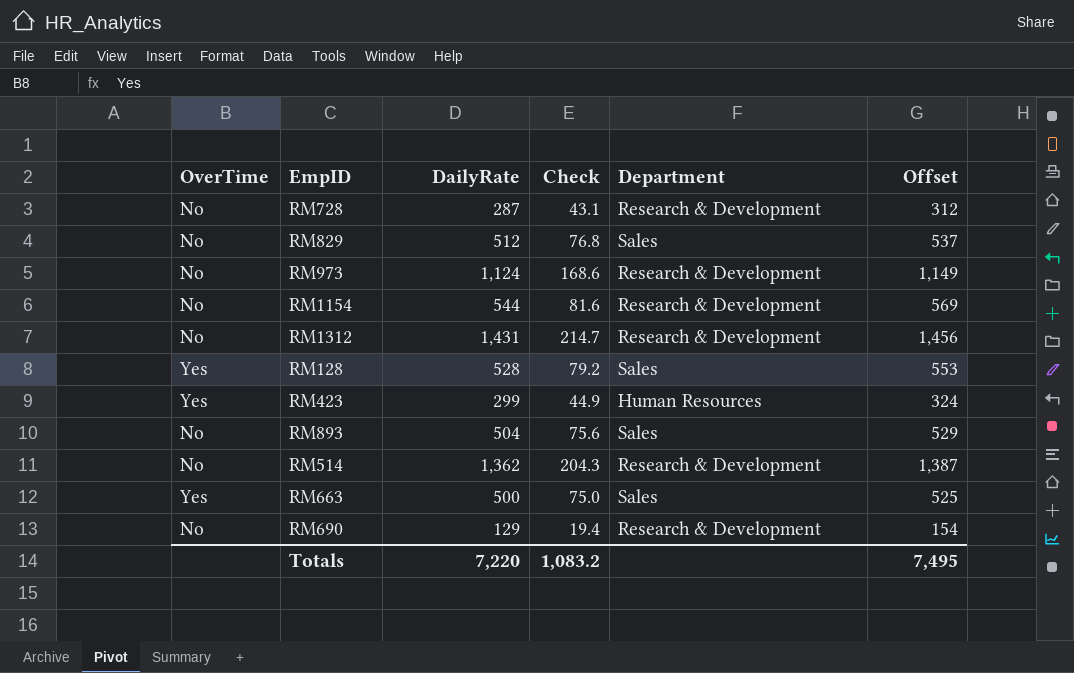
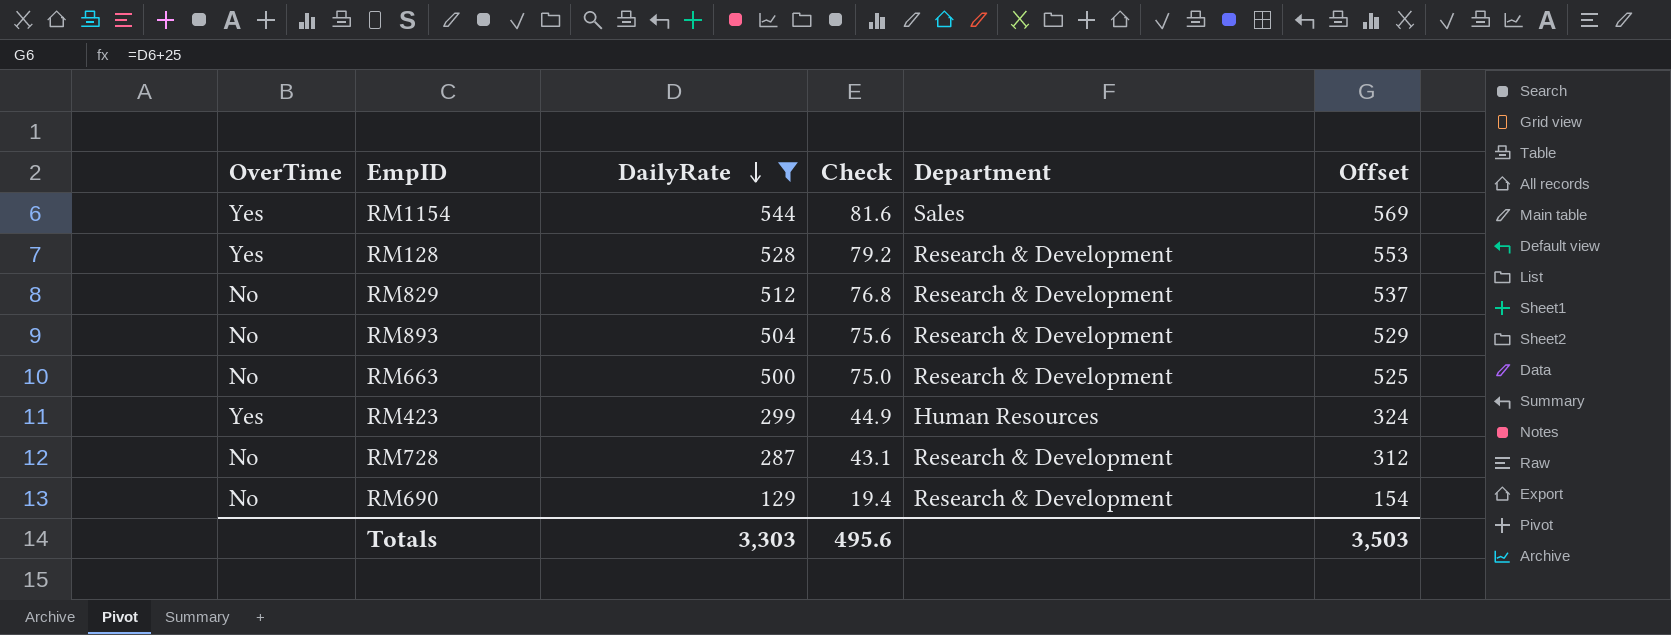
filter: none -> DailyRate <= 544
row order: none -> DailyRate descending
RM1154 | OverTime: No -> Yes
RM1154 | Department: Research & Development -> Sales
RM128 | Department: Sales -> Research & Development
RM829 | Department: Sales -> Research & Development
RM893 | Department: Sales -> Research & Development
RM663 | OverTime: Yes -> No
RM663 | Department: Sales -> Research & Development
Totals | DailyRate: 7,220 -> 3,303
Totals | Check: 1,083.2 -> 495.6
Totals | Offset: 7,495 -> 3,503

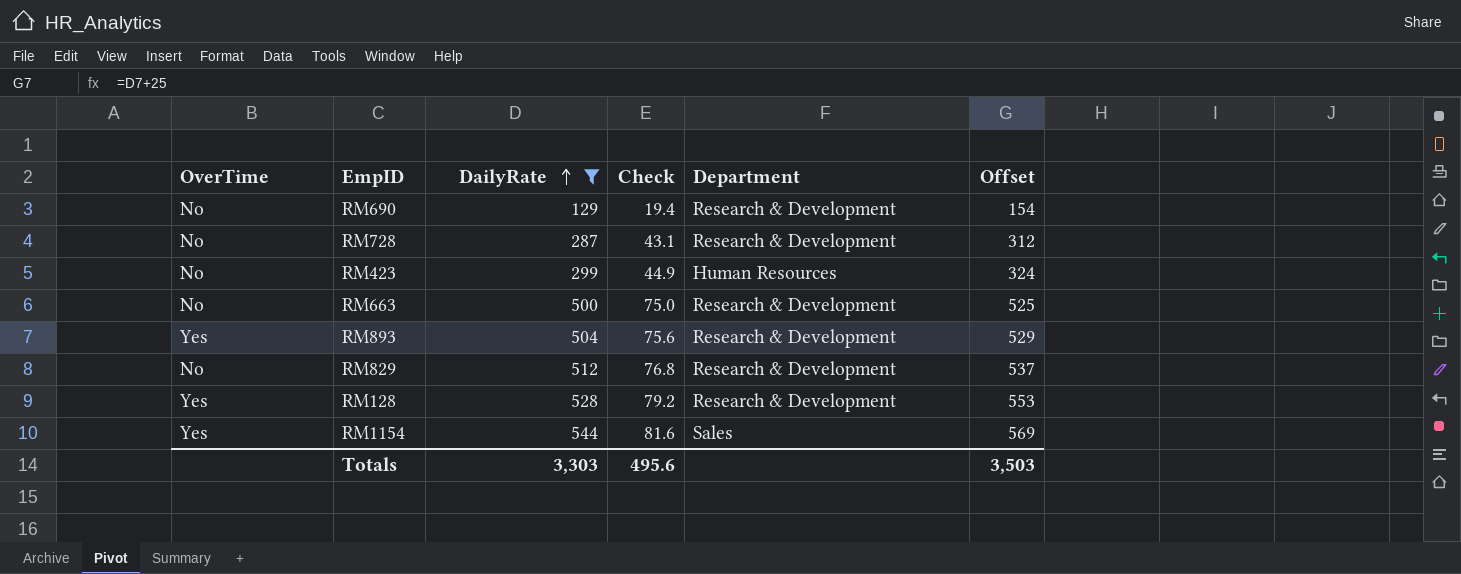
row order: DailyRate descending -> DailyRate ascending
RM423 | OverTime: Yes -> No
RM893 | OverTime: No -> Yes

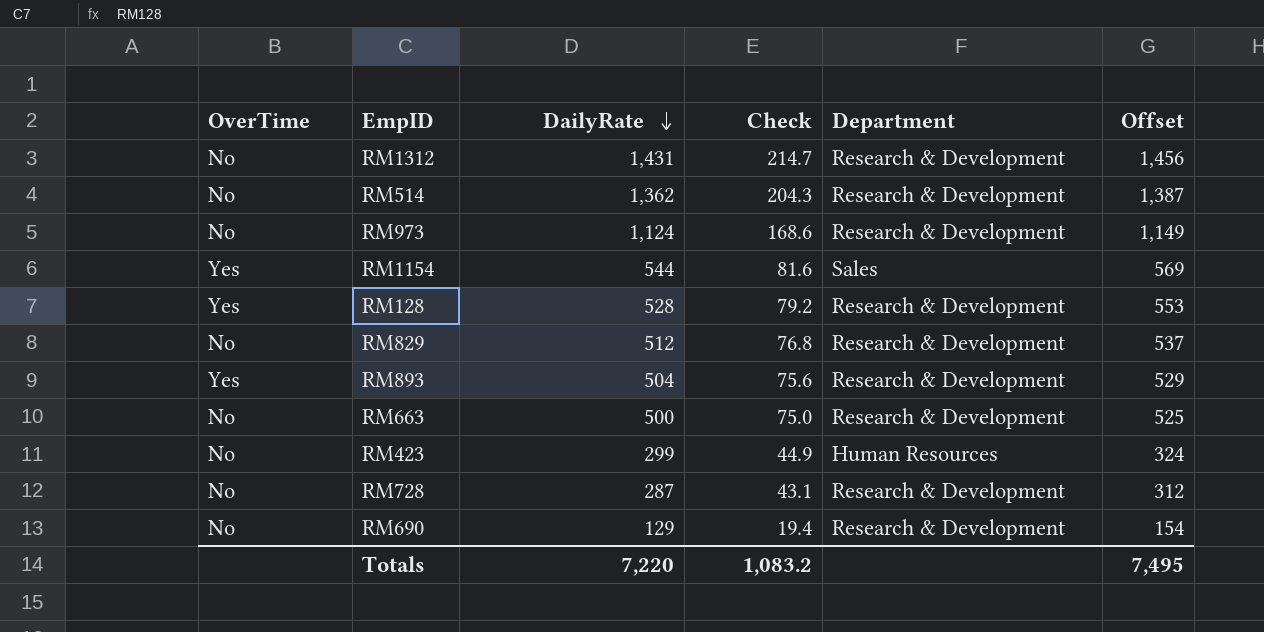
filter: DailyRate <= 544 -> none
row order: DailyRate ascending -> DailyRate descending
Totals | DailyRate: 3,303 -> 7,220
Totals | Check: 495.6 -> 1,083.2
Totals | Offset: 3,503 -> 7,495

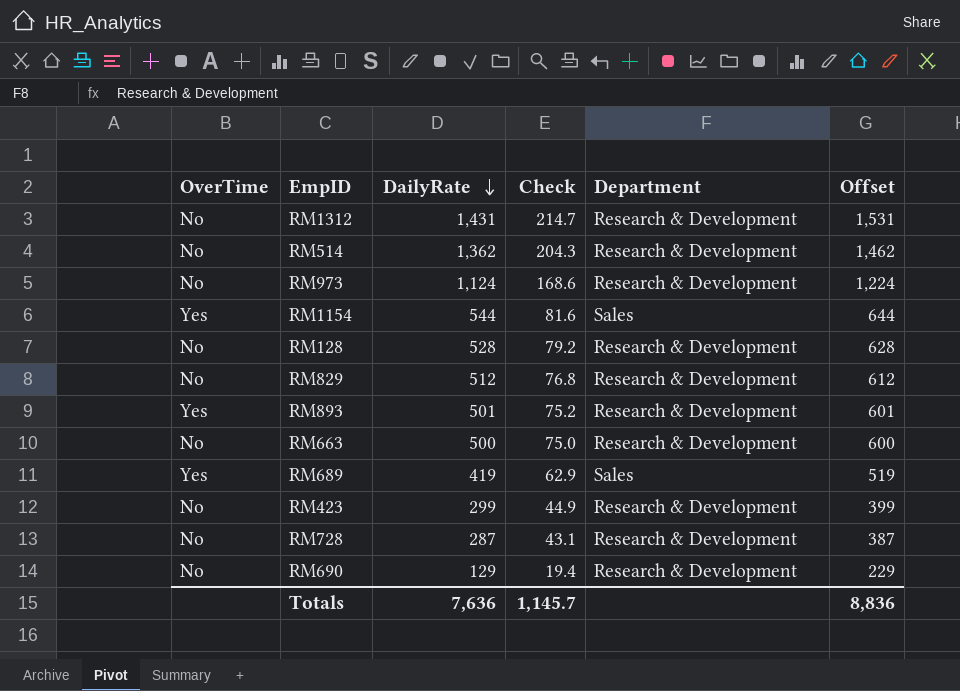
column Offset | formula: [DailyRate] + 25 -> [DailyRate] + 100
RM128 | OverTime: Yes -> No
RM893 | DailyRate: 504 -> 501
RM893 | Check: 75.6 -> 75.2
row RM689: none -> Yes | 419 | 62.9 | Sales | 519
RM423 | Department: Human Resources -> Research & Development
Totals | DailyRate: 7,220 -> 7,636
Totals | Check: 1,083.2 -> 1,145.7
Totals | Offset: 7,495 -> 8,836

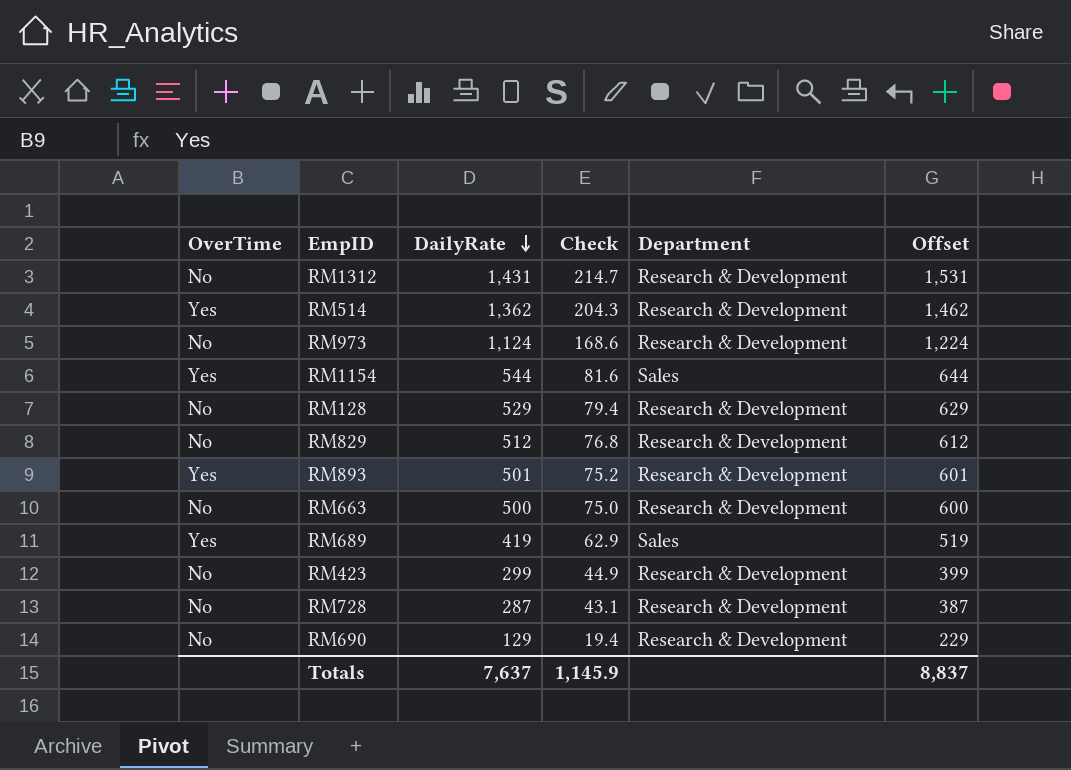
RM514 | OverTime: No -> Yes
RM128 | DailyRate: 528 -> 529
RM128 | Check: 79.2 -> 79.4
RM128 | Offset: 628 -> 629
Totals | DailyRate: 7,636 -> 7,637
Totals | Check: 1,145.7 -> 1,145.9
Totals | Offset: 8,836 -> 8,837

